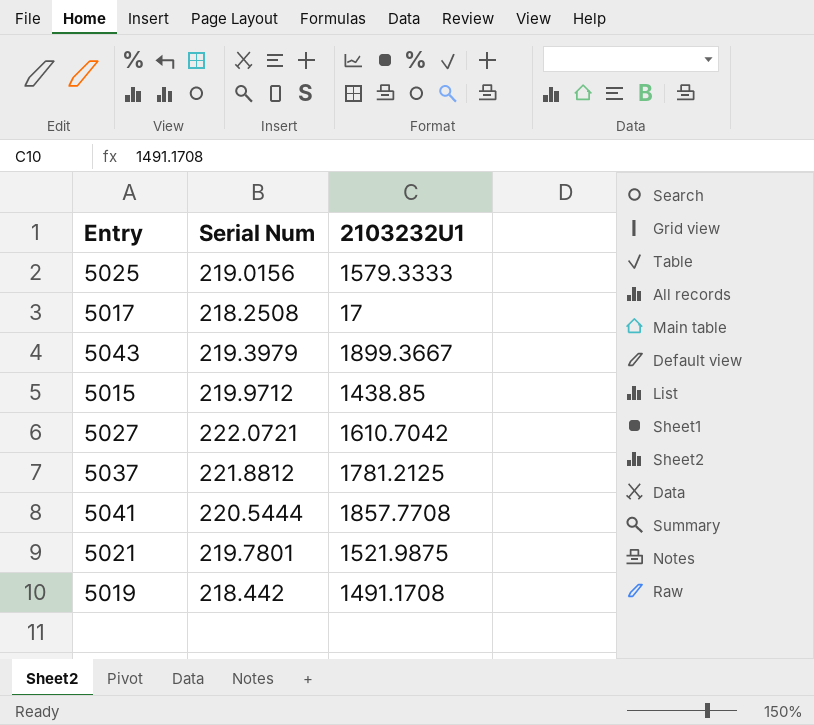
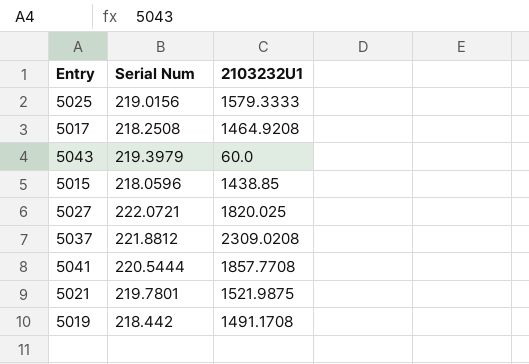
5017 | 2103232U1: 17 -> 1464.9208
5043 | 2103232U1: 1899.3667 -> 60.0
5015 | Serial Num: 219.9712 -> 218.0596
5027 | 2103232U1: 1610.7042 -> 1820.025
5037 | 2103232U1: 1781.2125 -> 2309.0208

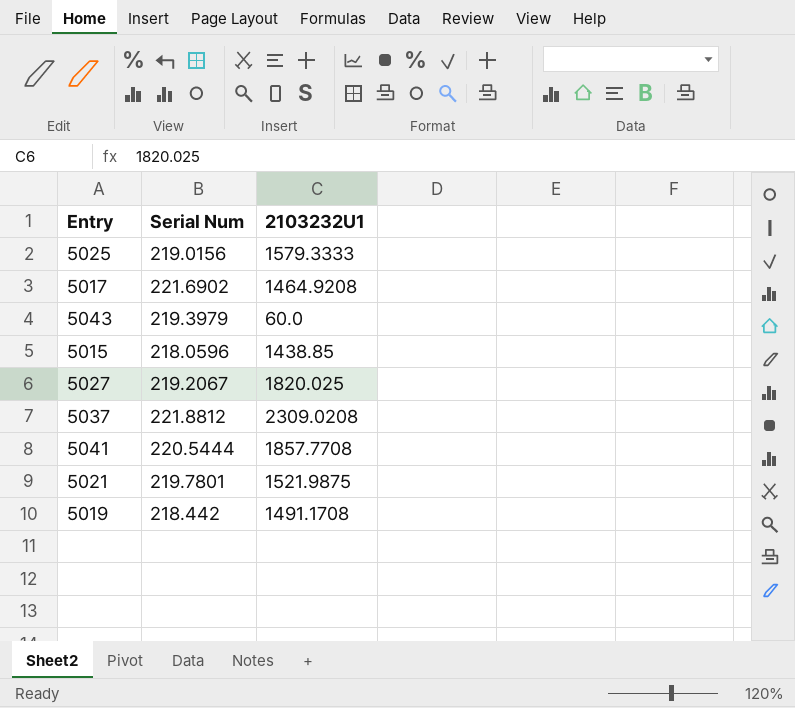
5017 | Serial Num: 218.2508 -> 221.6902
5027 | Serial Num: 222.0721 -> 219.2067

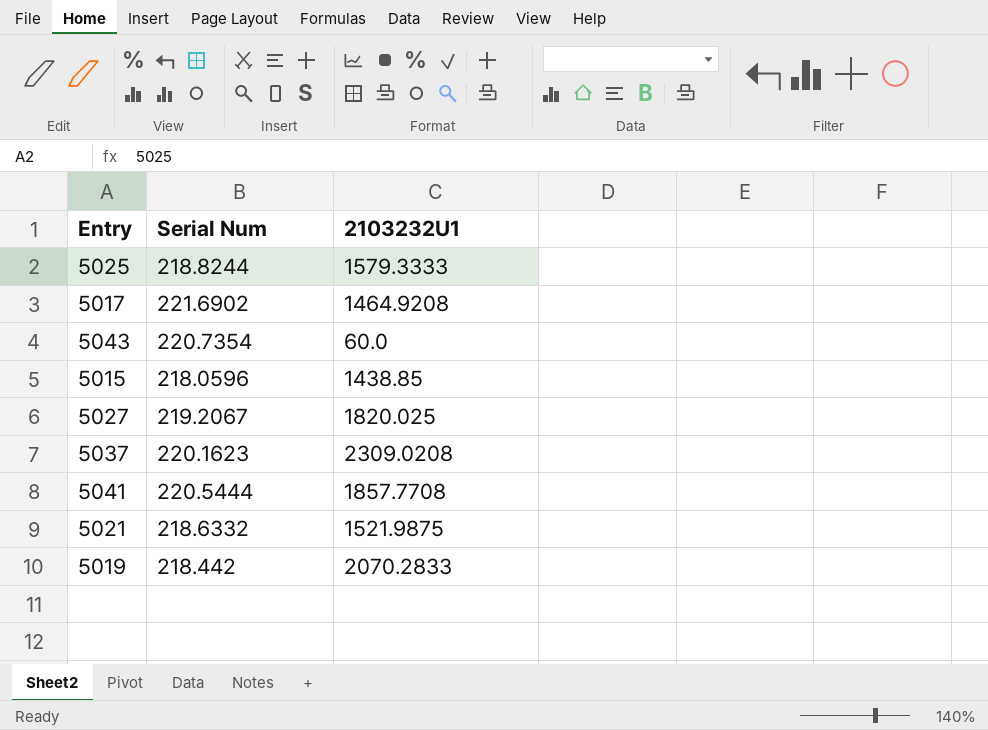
5025 | Serial Num: 219.0156 -> 218.8244
5043 | Serial Num: 219.3979 -> 220.7354
5037 | Serial Num: 221.8812 -> 220.1623
5021 | Serial Num: 219.7801 -> 218.6332
5019 | 2103232U1: 1491.1708 -> 2070.2833

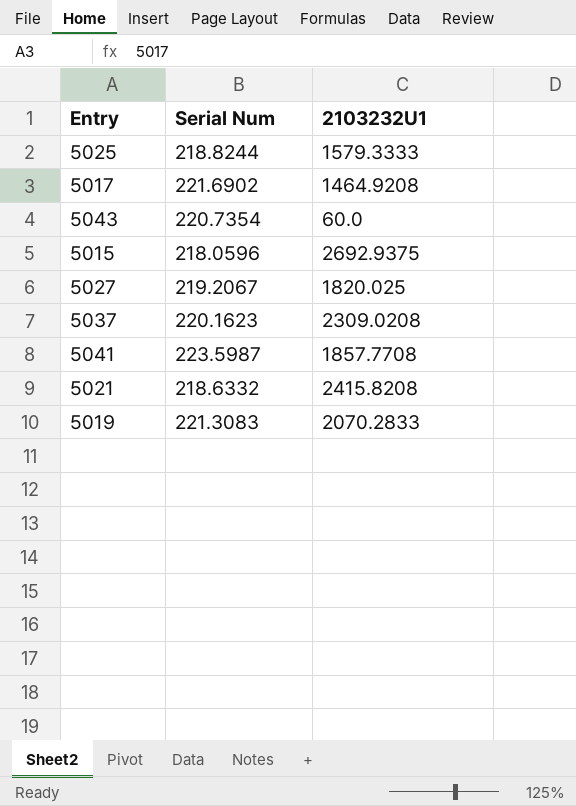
5015 | 2103232U1: 1438.85 -> 2692.9375
5041 | Serial Num: 220.5444 -> 223.5987
5021 | 2103232U1: 1521.9875 -> 2415.8208
5019 | Serial Num: 218.442 -> 221.3083

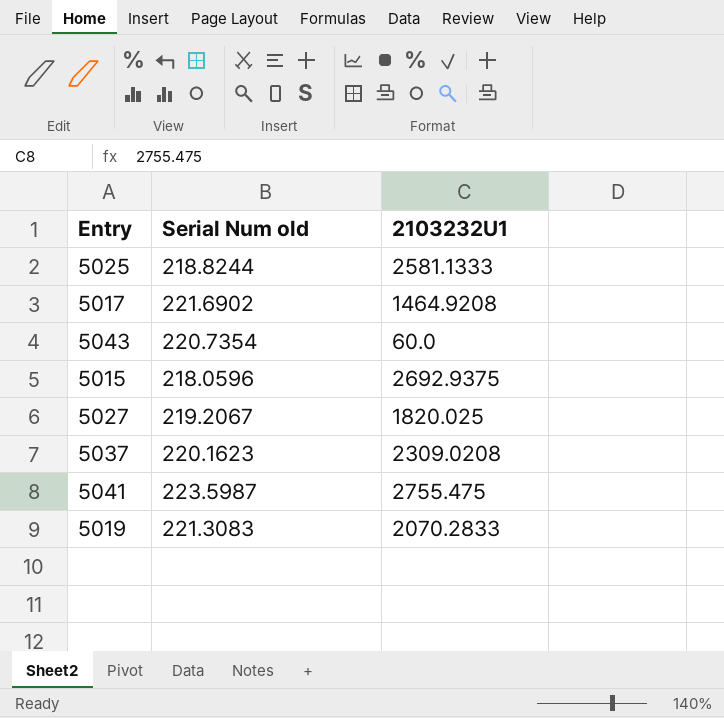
column name: Serial Num -> Serial Num old
row 5021: 218.6332 | 2415.8208 -> none
5025 | 2103232U1: 1579.3333 -> 2581.1333
5041 | 2103232U1: 1857.7708 -> 2755.475

